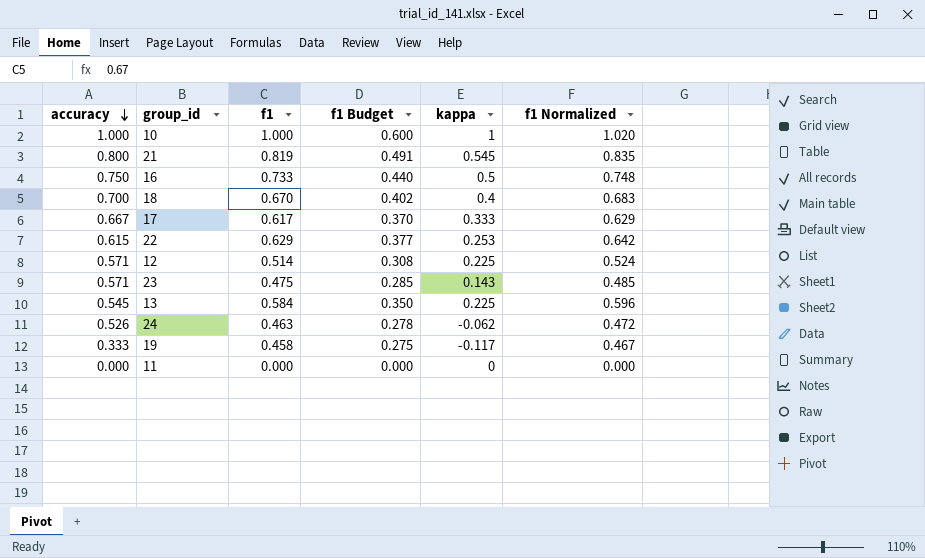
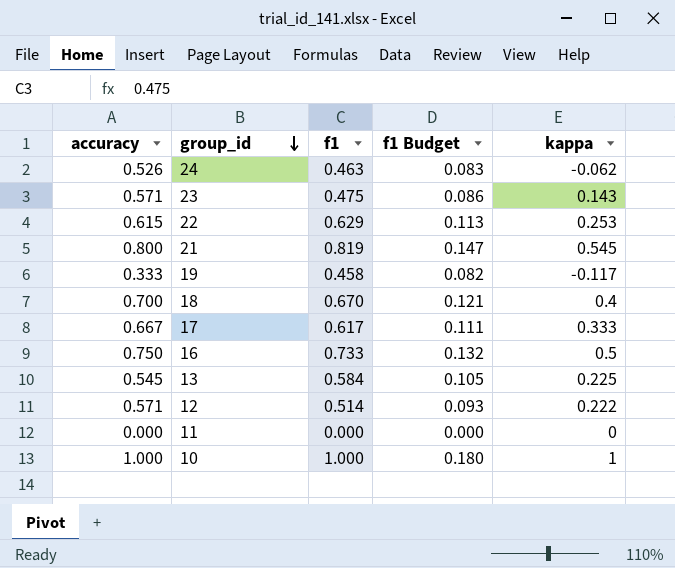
row order: accuracy descending -> group_id descending
column f1 Normalized | formula: [f1] * 1.02 -> none
column f1 Budget | formula: [f1] * 0.6 -> [f1] * 0.18
12 | kappa: 0.225 -> 0.222

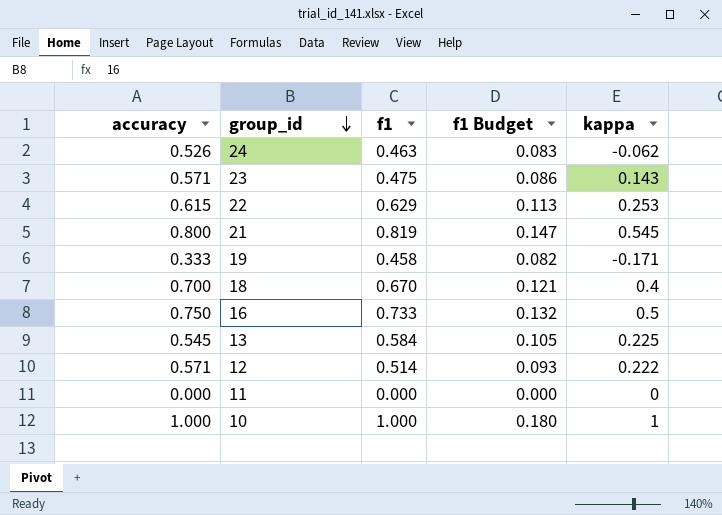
row 17: 0.667 | 0.617 | 0.111 | 0.333 -> none
19 | kappa: -0.117 -> -0.171

